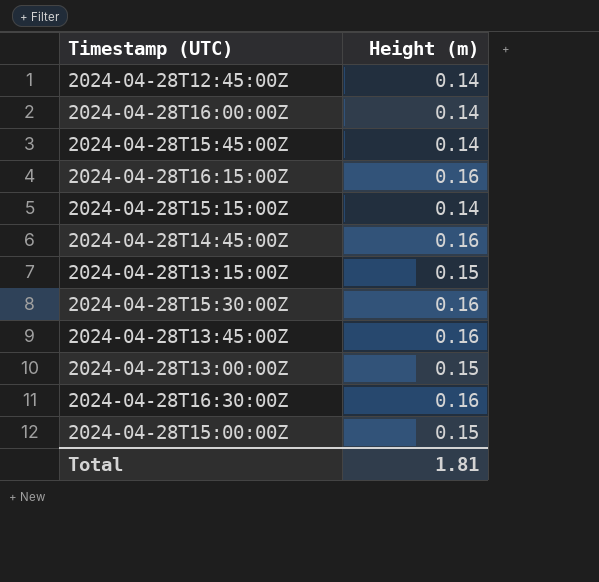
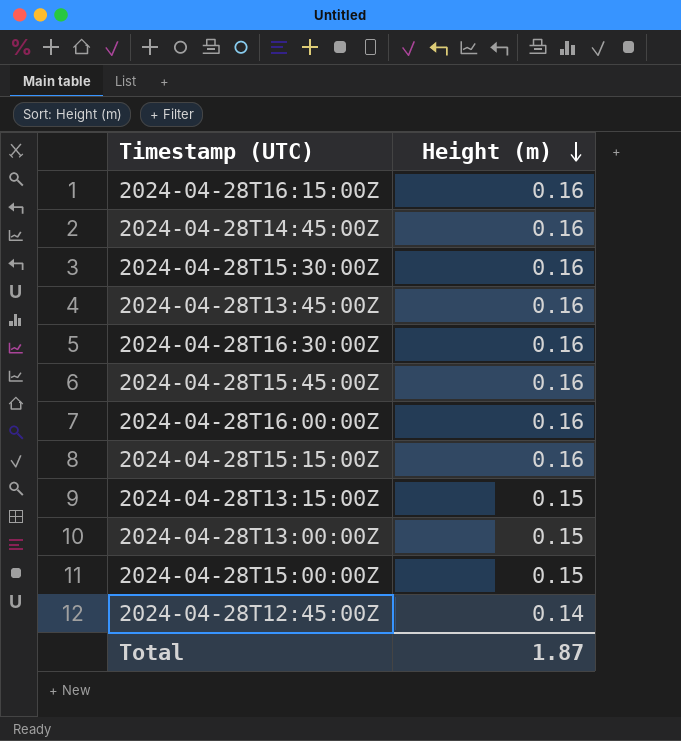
row order: none -> Height (m) descending
2024-04-28T15:45:00Z | Height (m): 0.14 -> 0.16
2024-04-28T16:00:00Z | Height (m): 0.14 -> 0.16
2024-04-28T15:15:00Z | Height (m): 0.14 -> 0.16
Total | Height (m): 1.81 -> 1.87

